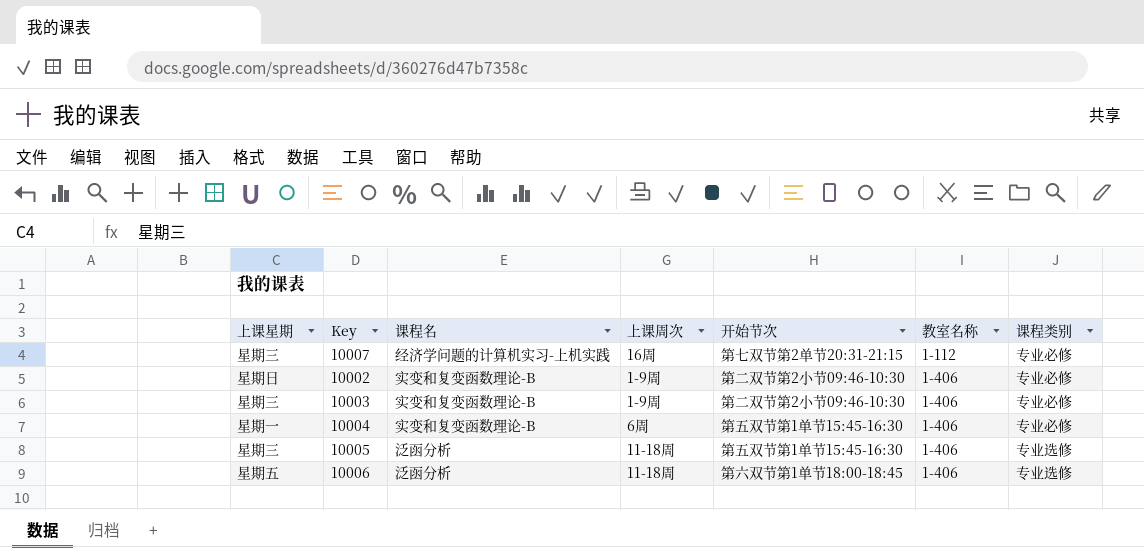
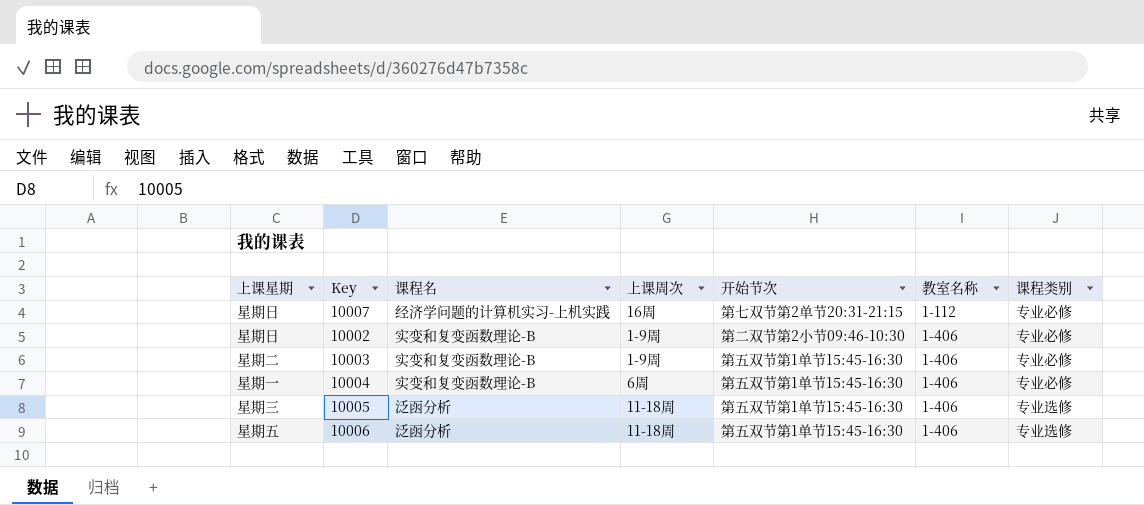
10007 | 上课星期: 星期三 -> 星期日
10003 | 上课星期: 星期三 -> 星期二
10003 | 开始节次: 第二双节第2小节09:46-10:30 -> 第五双节第1单节15:45-16:30
10006 | 开始节次: 第六双节第1单节18:00-18:45 -> 第五双节第1单节15:45-16:30

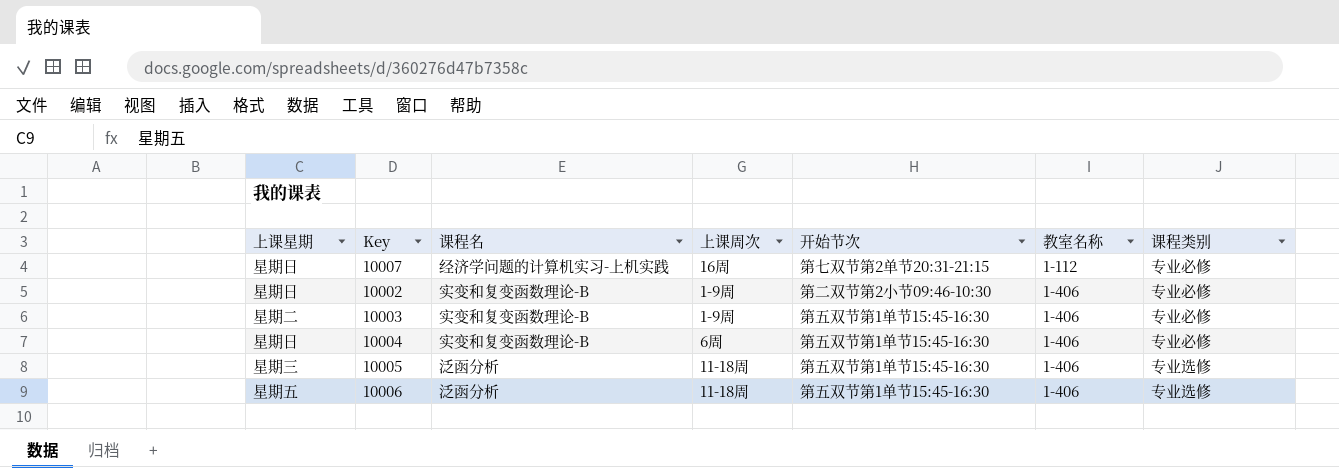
10004 | 上课星期: 星期一 -> 星期日

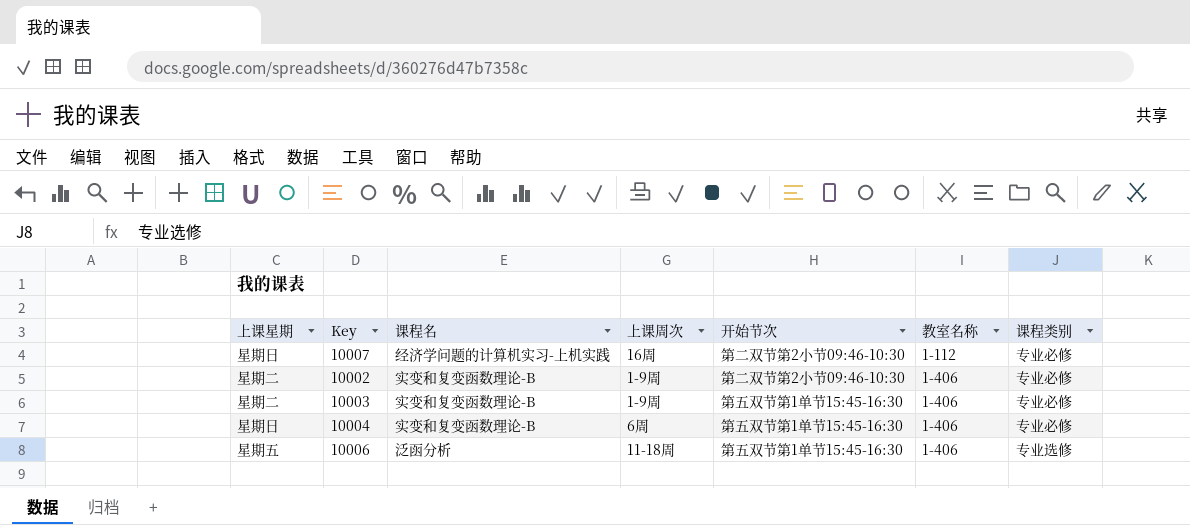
row 10005: 星期三 | 泛函分析 | 11-18周 | 第五双节第1单节15:45-16:30 | 1-406 | 专业选修 -> none
10007 | 开始节次: 第七双节第2单节20:31-21:15 -> 第二双节第2小节09:46-10:30
10002 | 上课星期: 星期日 -> 星期二

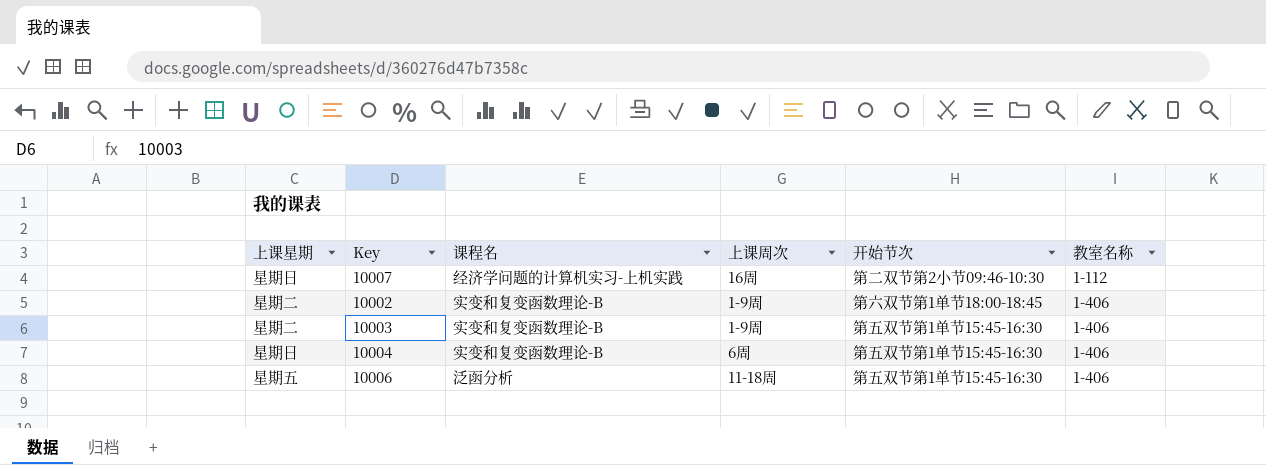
column 课程类别 | position: 7 -> none
10002 | 开始节次: 第二双节第2小节09:46-10:30 -> 第六双节第1单节18:00-18:45

